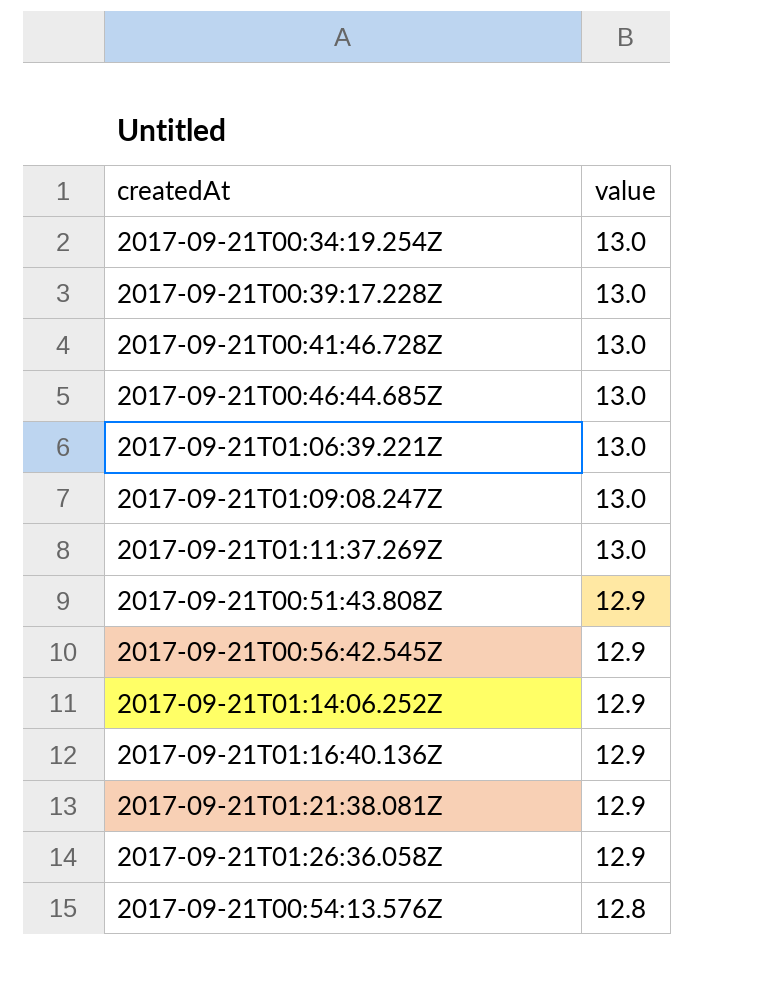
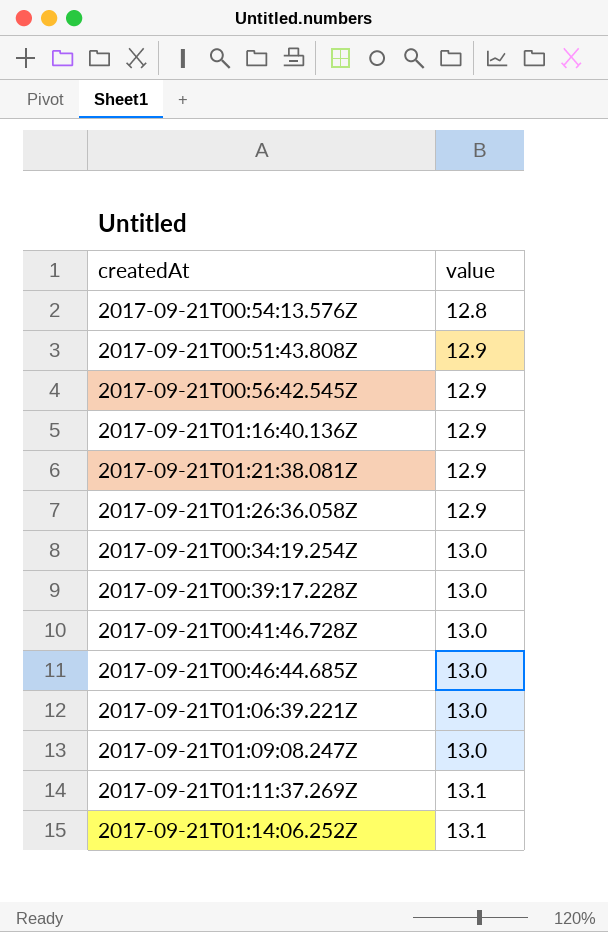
row order: value descending -> value ascending
2017-09-21T01:11:37.269Z | value: 13.0 -> 13.1
2017-09-21T01:14:06.252Z | value: 12.9 -> 13.1

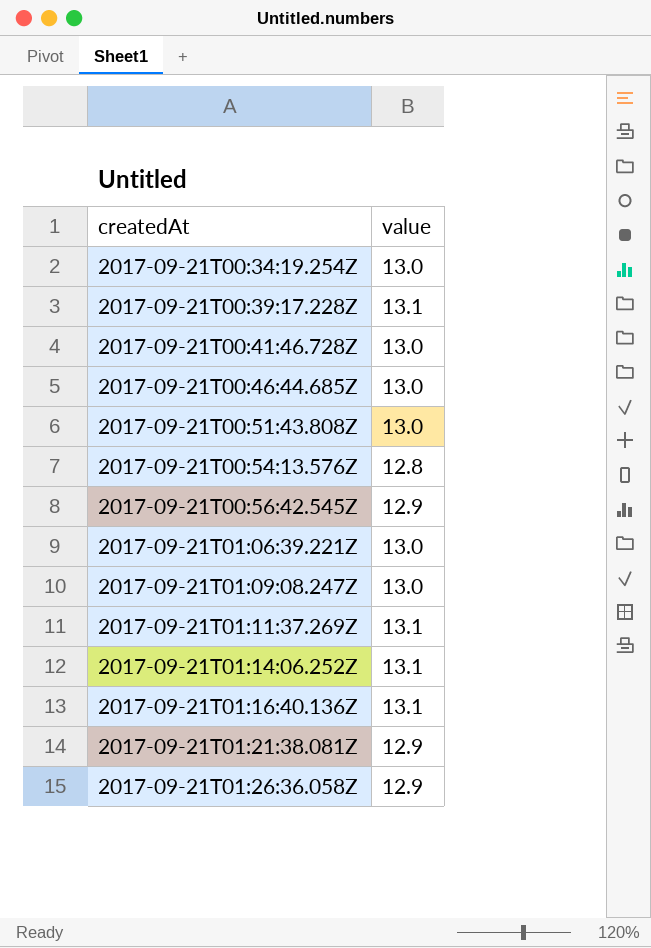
row order: value ascending -> createdAt ascending
2017-09-21T00:39:17.228Z | value: 13.0 -> 13.1
2017-09-21T00:51:43.808Z | value: 12.9 -> 13.0
2017-09-21T01:16:40.136Z | value: 12.9 -> 13.1

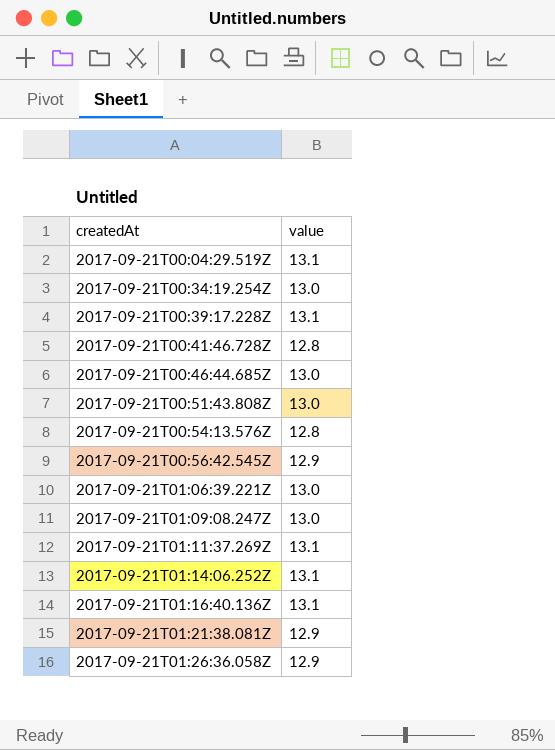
row 2017-09-21T00:04:29.519Z: none -> 13.1
2017-09-21T00:41:46.728Z | value: 13.0 -> 12.8

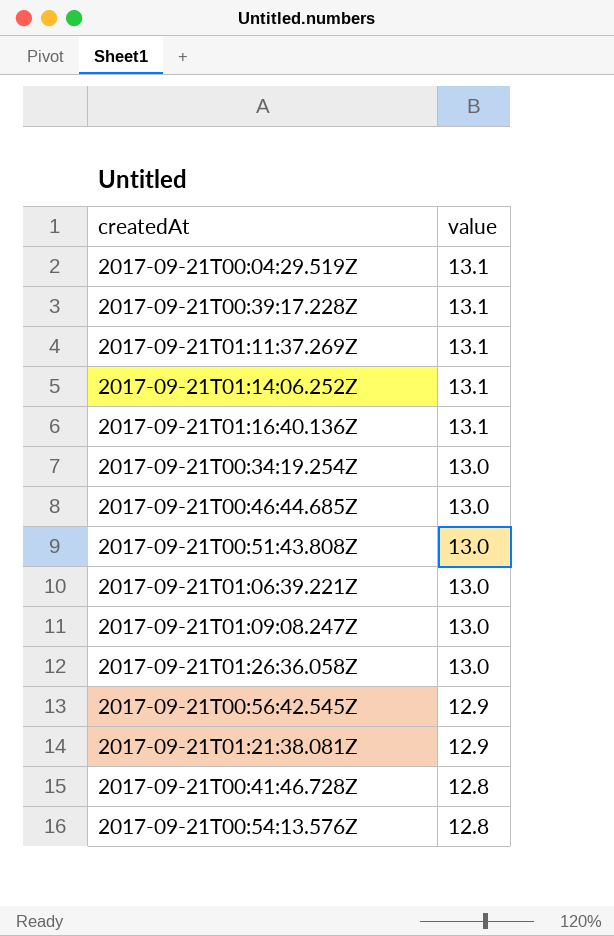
row order: createdAt ascending -> value descending
2017-09-21T01:26:36.058Z | value: 12.9 -> 13.0

